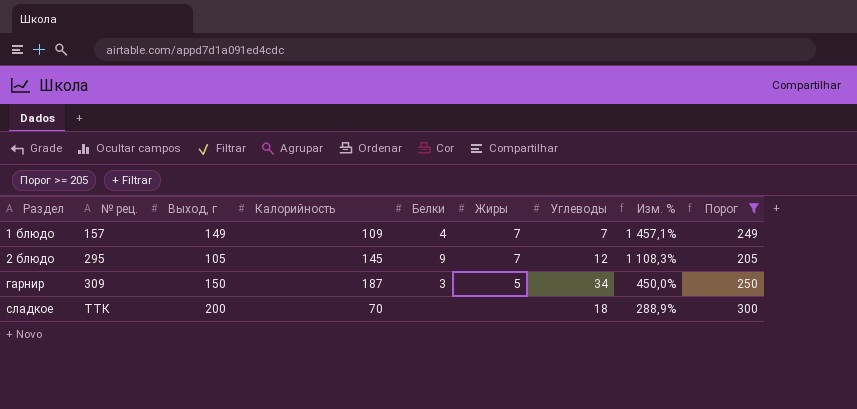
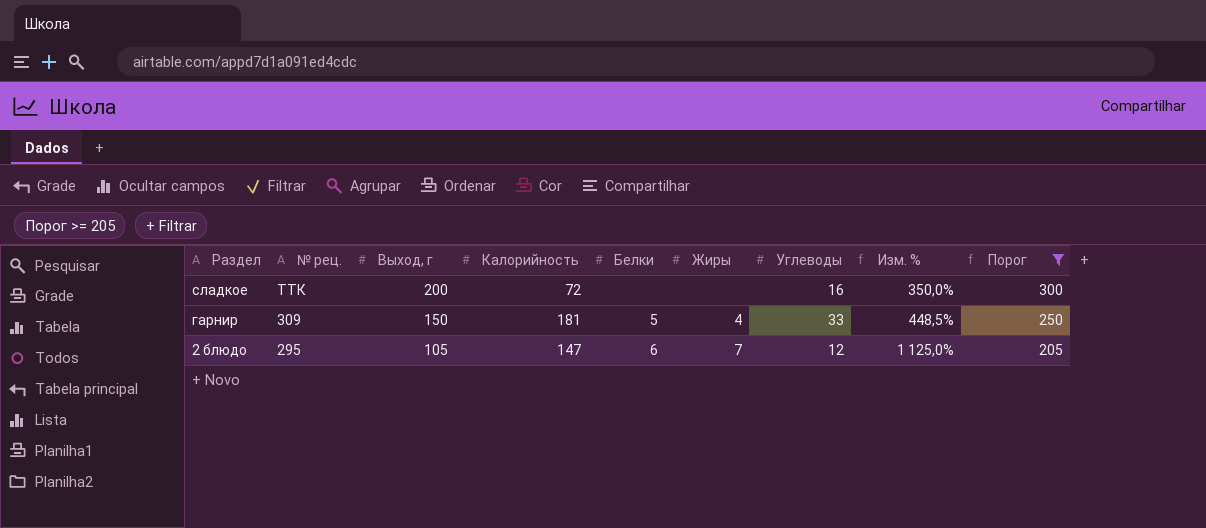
row order: Раздел ascending -> Раздел descending
row 1 блюдо: 157 | 149 | 109 | 4 | 7 | 7 | 1 457,1% | 249 -> none
сладкое | Калорийность: 70 -> 72
сладкое | Углеводы: 18 -> 16
сладкое | Изм. %: 288,9% -> 350,0%
гарнир | Калорийность: 187 -> 181
гарнир | Белки: 3 -> 5
гарнир | Жиры: 5 -> 4
гарнир | Углеводы: 34 -> 33
гарнир | Изм. %: 450,0% -> 448,5%
2 блюдо | Калорийность: 145 -> 147
2 блюдо | Белки: 9 -> 6
2 блюдо | Изм. %: 1 108,3% -> 1 125,0%

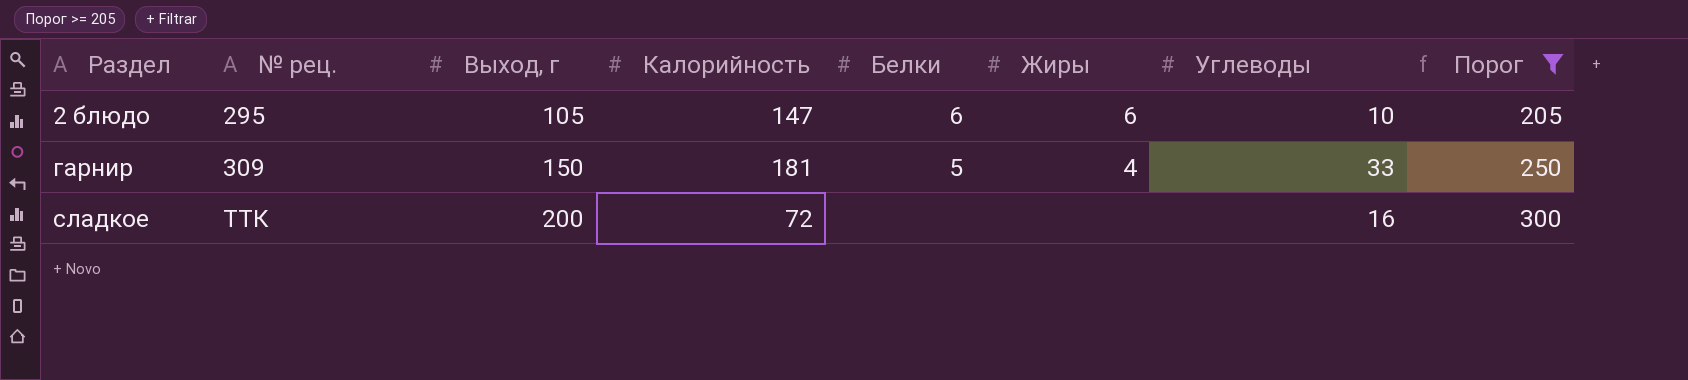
row order: Раздел descending -> Раздел ascending
column Изм. % | formula: ([Калорийность] - [Углеводы]) / [Углеводы] -> none
2 блюдо | Жиры: 7 -> 6
2 блюдо | Углеводы: 12 -> 10

